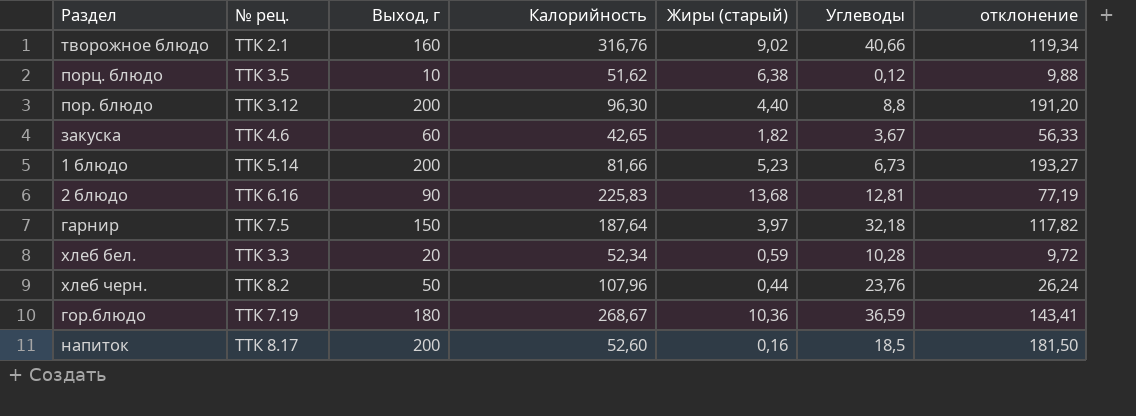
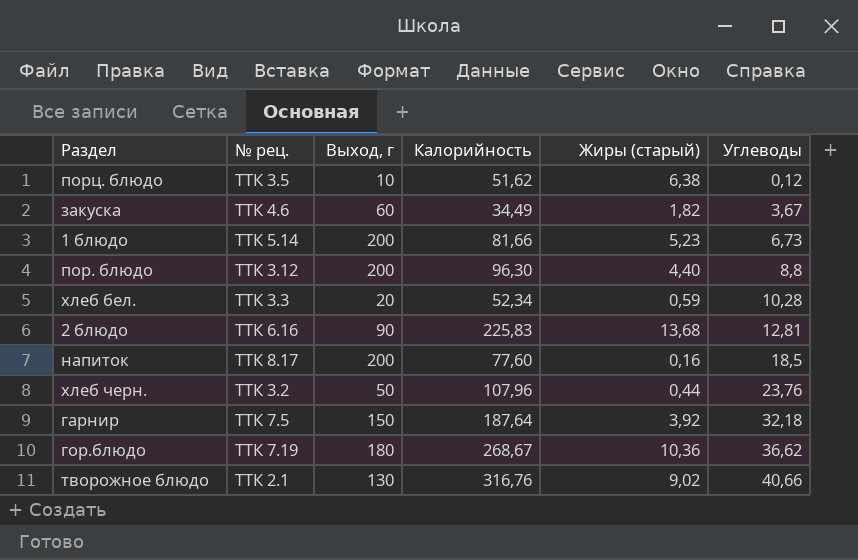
row order: none -> Углеводы ascending
column отклонение | formula: [Выход, г] - [Углеводы] -> none
закуска | Калорийность: 42,65 -> 34,49
напиток | Калорийность: 52,60 -> 77,60
хлеб черн. | № рец.: ТТК 8.2 -> ТТК 3.2
гарнир | Жиры (старый): 3,97 -> 3,92
гор.блюдо | Углеводы: 36,59 -> 36,62
творожное блюдо | Выход, г: 160 -> 130

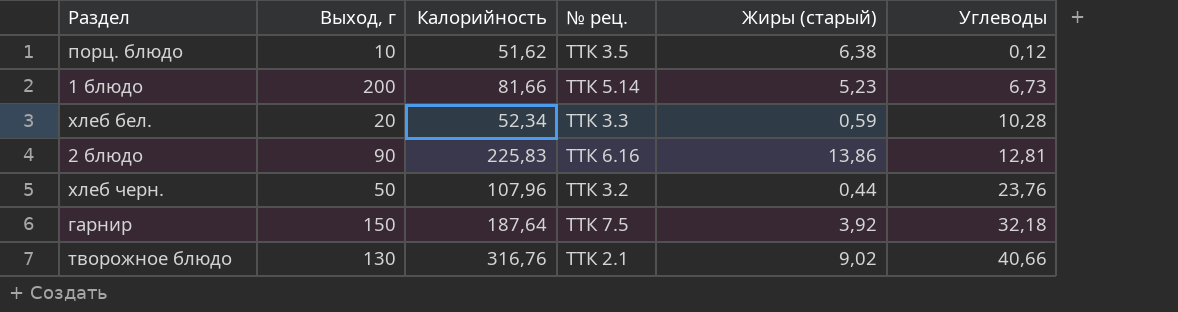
column № рец. | position: 2 -> 4
row закуска: ТТК 4.6 | 60 | 34,49 | 1,82 | 3,67 -> none
row пор. блюдо: ТТК 3.12 | 200 | 96,30 | 4,40 | 8,8 -> none
row напиток: ТТК 8.17 | 200 | 77,60 | 0,16 | 18,5 -> none
row гор.блюдо: ТТК 7.19 | 180 | 268,67 | 10,36 | 36,62 -> none
2 блюдо | Жиры (старый): 13,68 -> 13,86

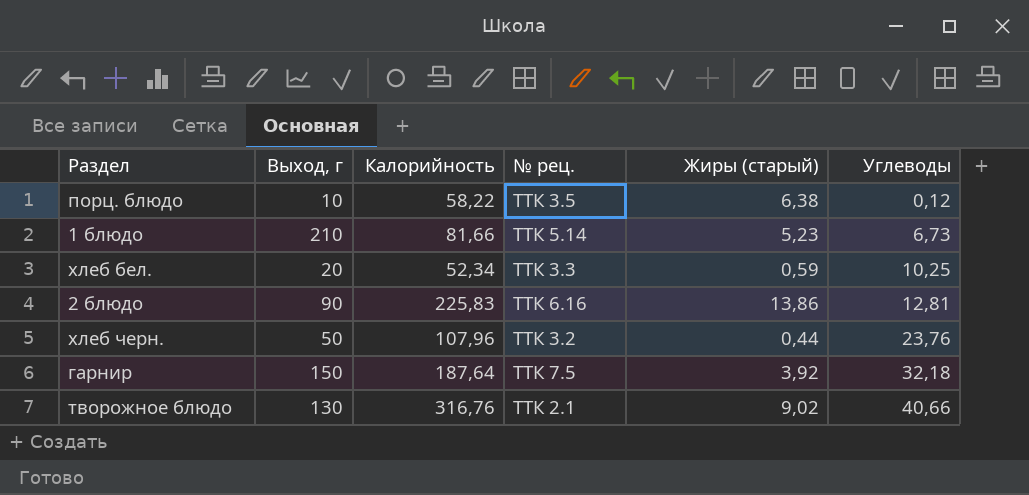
порц. блюдо | Калорийность: 51,62 -> 58,22
1 блюдо | Выход, г: 200 -> 210
хлеб бел. | Углеводы: 10,28 -> 10,25

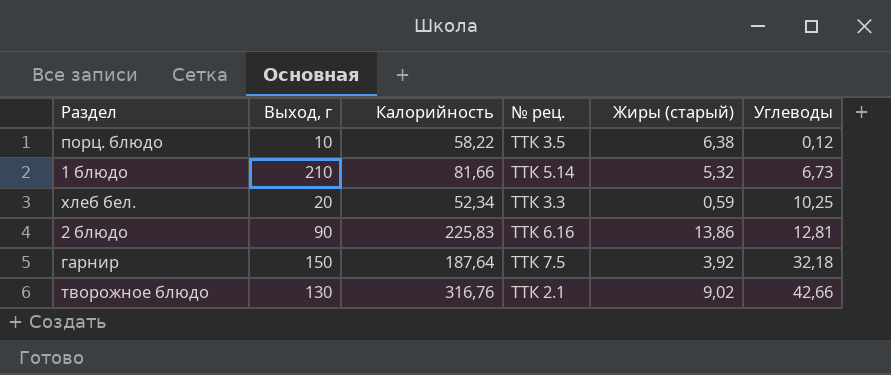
row хлеб черн.: 50 | 107,96 | ТТК 3.2 | 0,44 | 23,76 -> none
1 блюдо | Жиры (старый): 5,23 -> 5,32
творожное блюдо | Углеводы: 40,66 -> 42,66

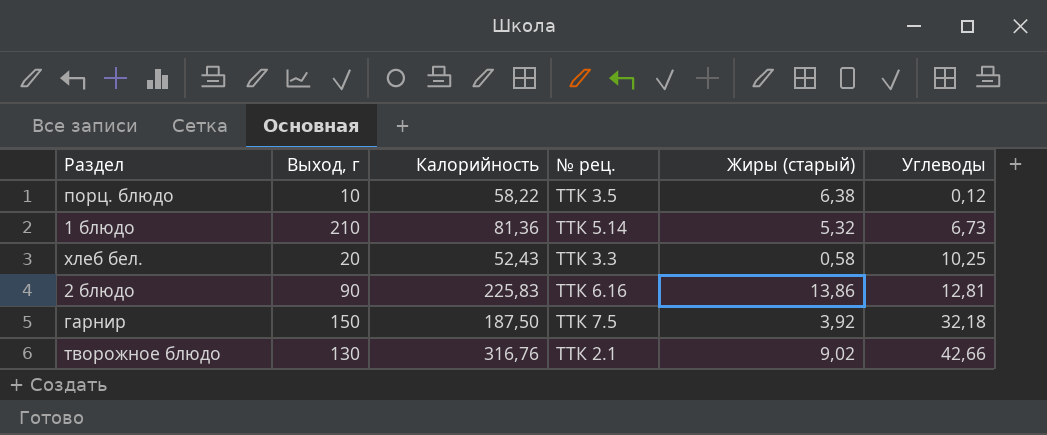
1 блюдо | Калорийность: 81,66 -> 81,36
хлеб бел. | Калорийность: 52,34 -> 52,43
хлеб бел. | Жиры (старый): 0,59 -> 0,58
гарнир | Калорийность: 187,64 -> 187,50

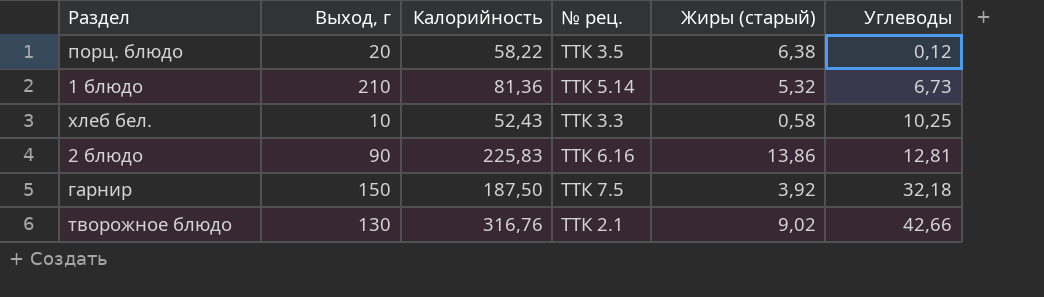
порц. блюдо | Выход, г: 10 -> 20
хлеб бел. | Выход, г: 20 -> 10

